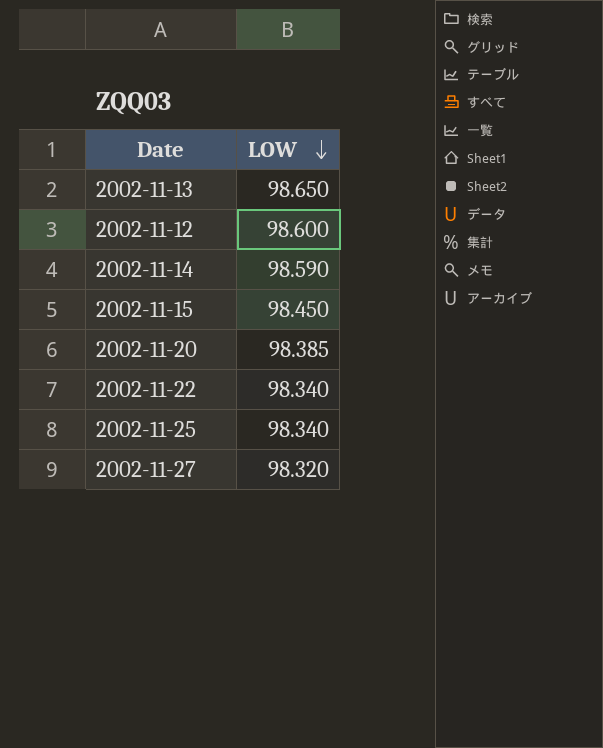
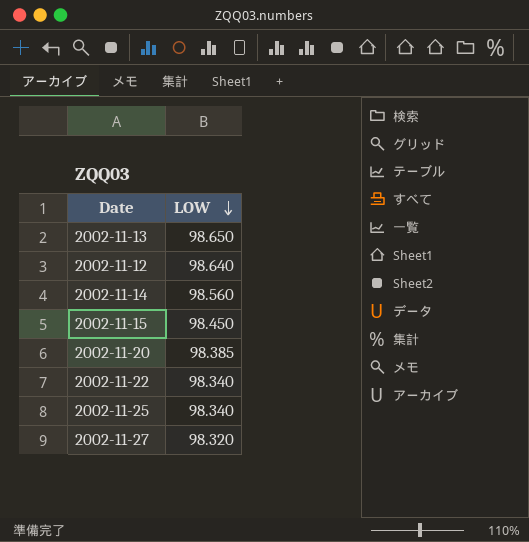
2002-11-12 | LOW: 98.600 -> 98.640
2002-11-14 | LOW: 98.590 -> 98.560

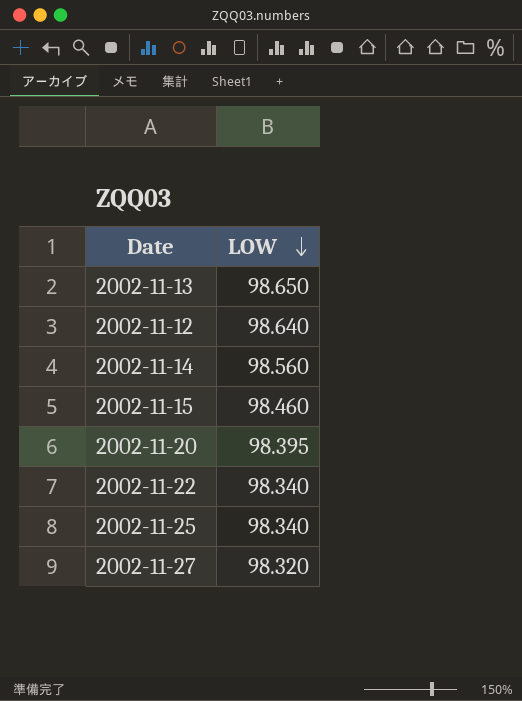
2002-11-15 | LOW: 98.450 -> 98.460
2002-11-20 | LOW: 98.385 -> 98.395

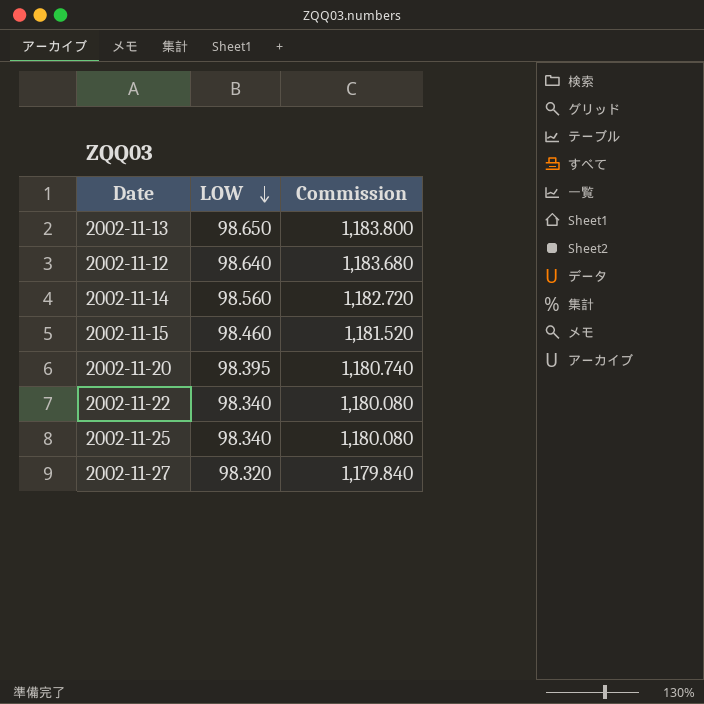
column Commission | formula: none -> [LOW] * 12

